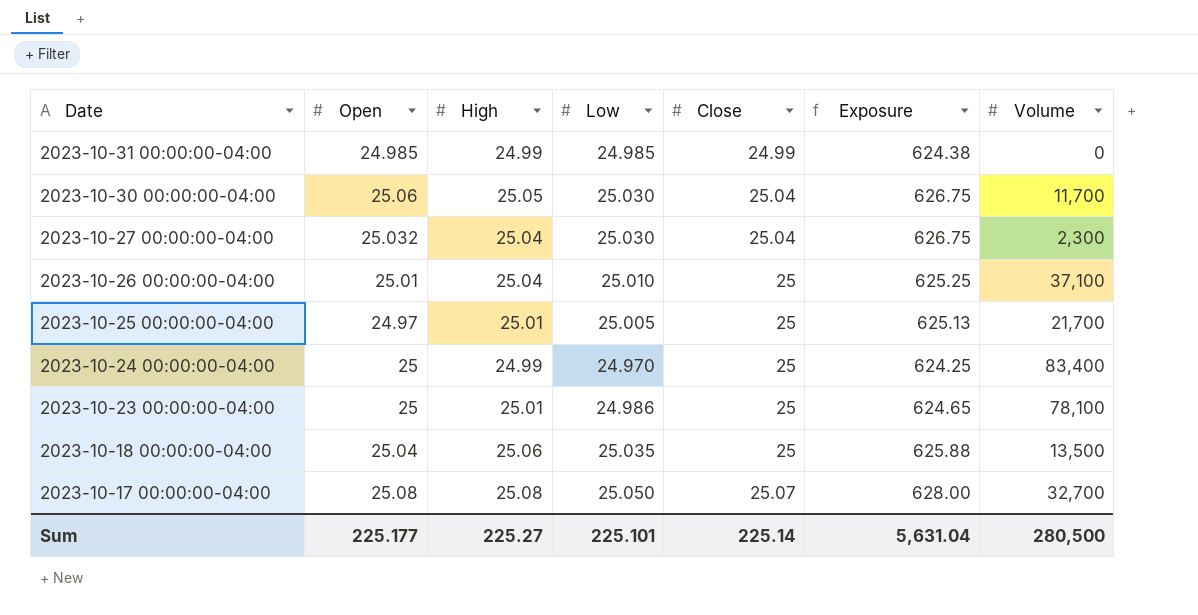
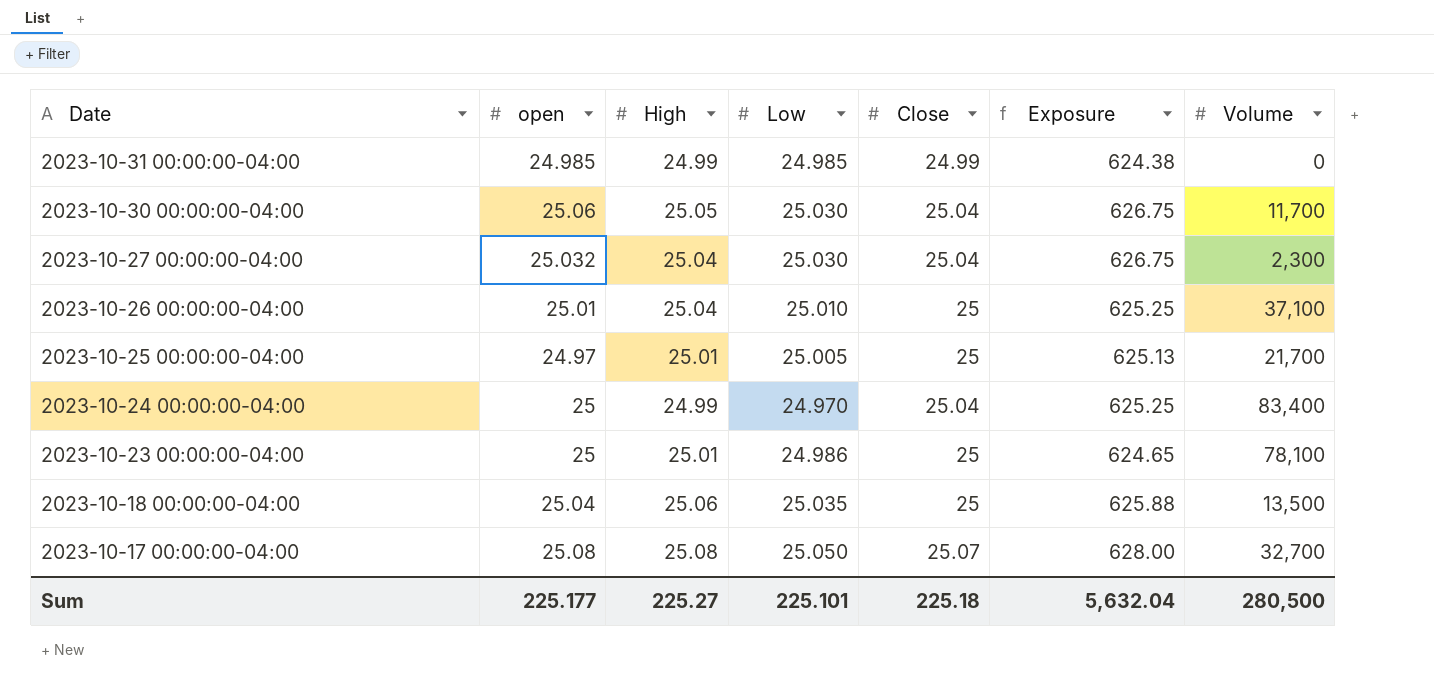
column name: Open -> open
2023-10-24 00:00:00-04:00 | Close: 25 -> 25.04
2023-10-24 00:00:00-04:00 | Exposure: 624.25 -> 625.25
Sum | Close: 225.14 -> 225.18
Sum | Exposure: 5,631.04 -> 5,632.04

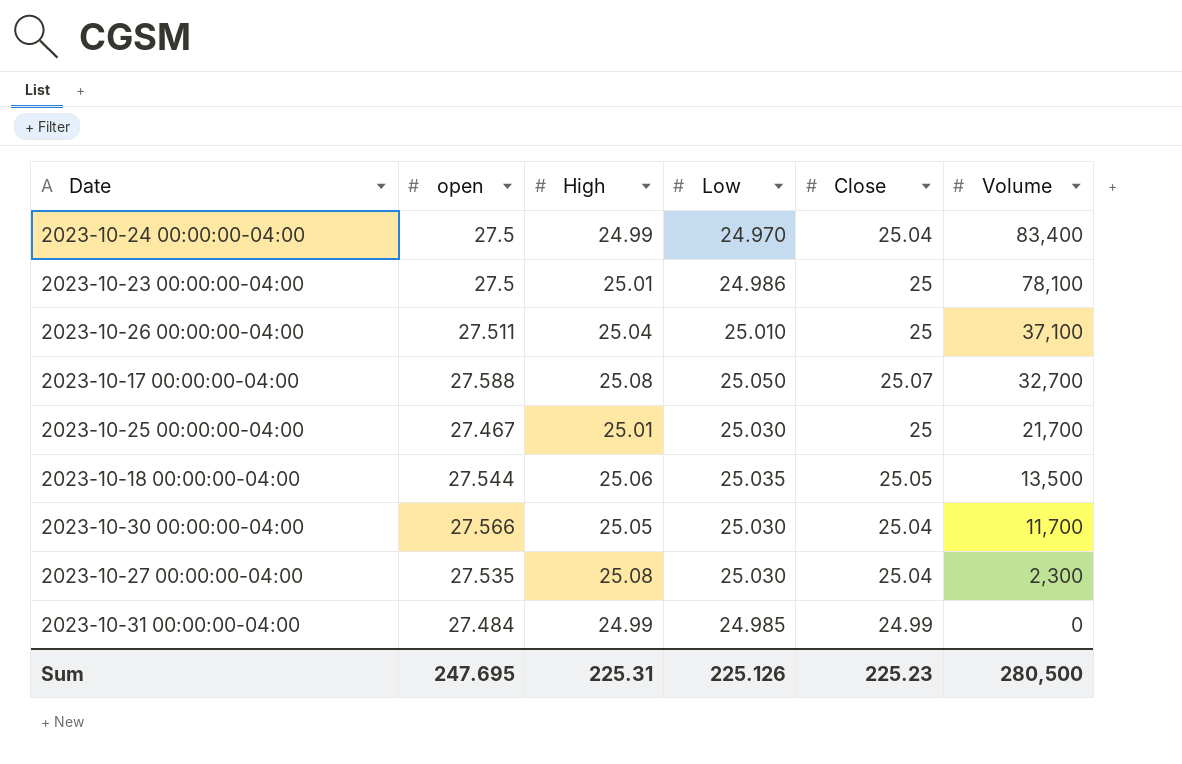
row order: Date descending -> Volume descending
column Exposure | formula: [Low] * [Close] -> none
2023-10-24 00:00:00-04:00 | open: 25 -> 27.5
2023-10-23 00:00:00-04:00 | open: 25 -> 27.5
2023-10-26 00:00:00-04:00 | open: 25.01 -> 27.511
2023-10-17 00:00:00-04:00 | open: 25.08 -> 27.588
2023-10-25 00:00:00-04:00 | open: 24.97 -> 27.467
2023-10-25 00:00:00-04:00 | Low: 25.005 -> 25.030
2023-10-18 00:00:00-04:00 | open: 25.04 -> 27.544
2023-10-18 00:00:00-04:00 | Close: 25 -> 25.05
2023-10-30 00:00:00-04:00 | open: 25.06 -> 27.566
2023-10-27 00:00:00-04:00 | open: 25.032 -> 27.535
2023-10-27 00:00:00-04:00 | High: 25.04 -> 25.08
2023-10-31 00:00:00-04:00 | open: 24.985 -> 27.484
Sum | open: 225.177 -> 247.695
Sum | High: 225.27 -> 225.31
Sum | Low: 225.101 -> 225.126
Sum | Close: 225.18 -> 225.23

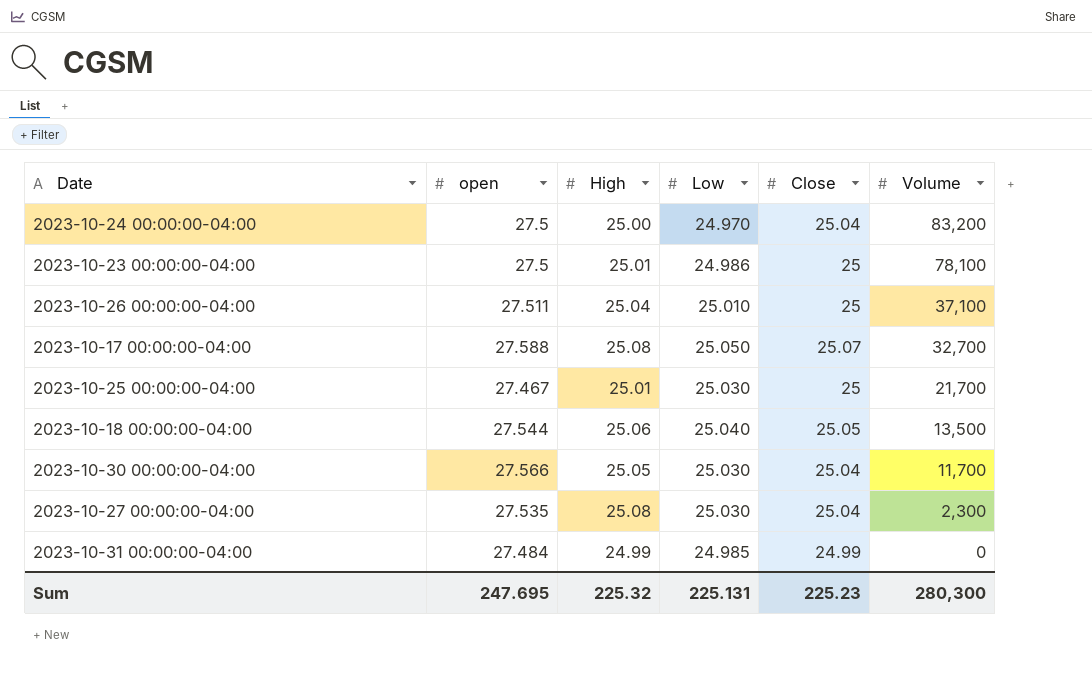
2023-10-24 00:00:00-04:00 | High: 24.99 -> 25.00
2023-10-24 00:00:00-04:00 | Volume: 83,400 -> 83,200
2023-10-18 00:00:00-04:00 | Low: 25.035 -> 25.040
Sum | High: 225.31 -> 225.32
Sum | Low: 225.126 -> 225.131
Sum | Volume: 280,500 -> 280,300

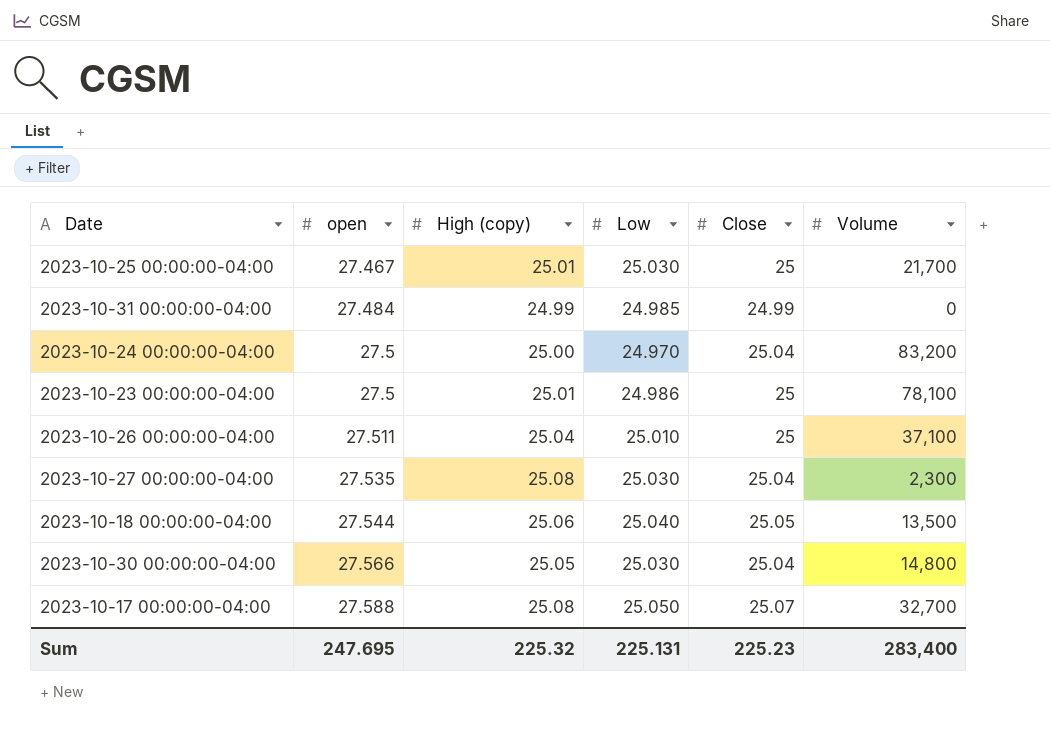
row order: Volume descending -> open ascending
column name: High -> High (copy)
2023-10-30 00:00:00-04:00 | Volume: 11,700 -> 14,800
Sum | Volume: 280,300 -> 283,400

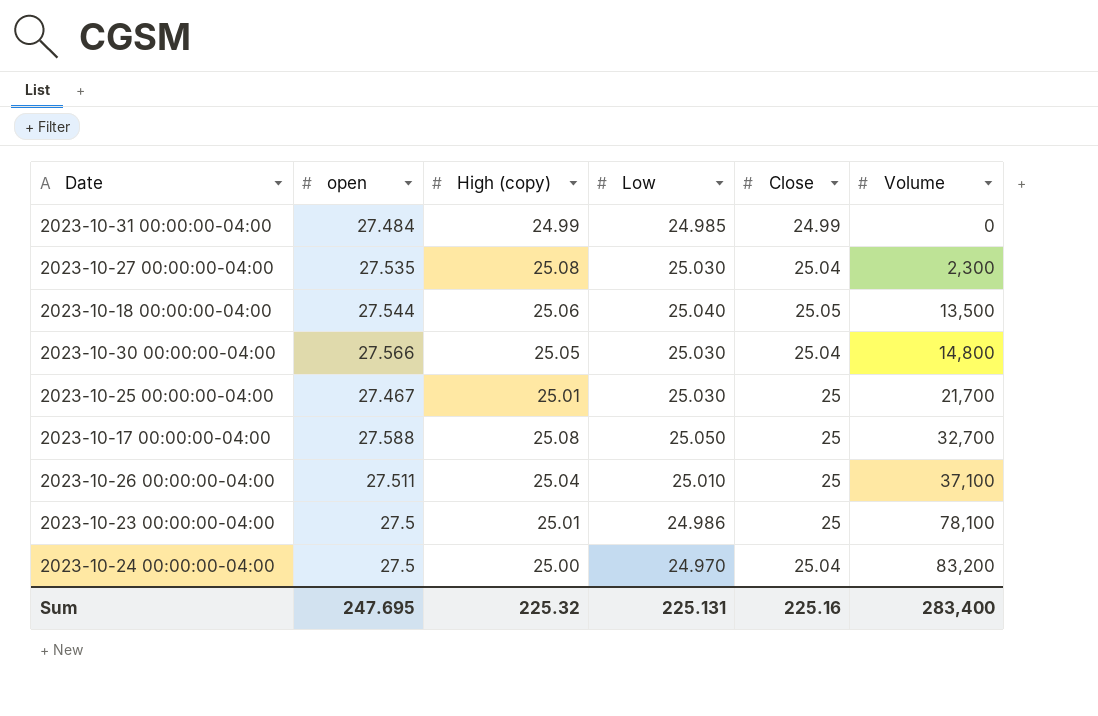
row order: open ascending -> Volume ascending
2023-10-17 00:00:00-04:00 | Close: 25.07 -> 25
Sum | Close: 225.23 -> 225.16

